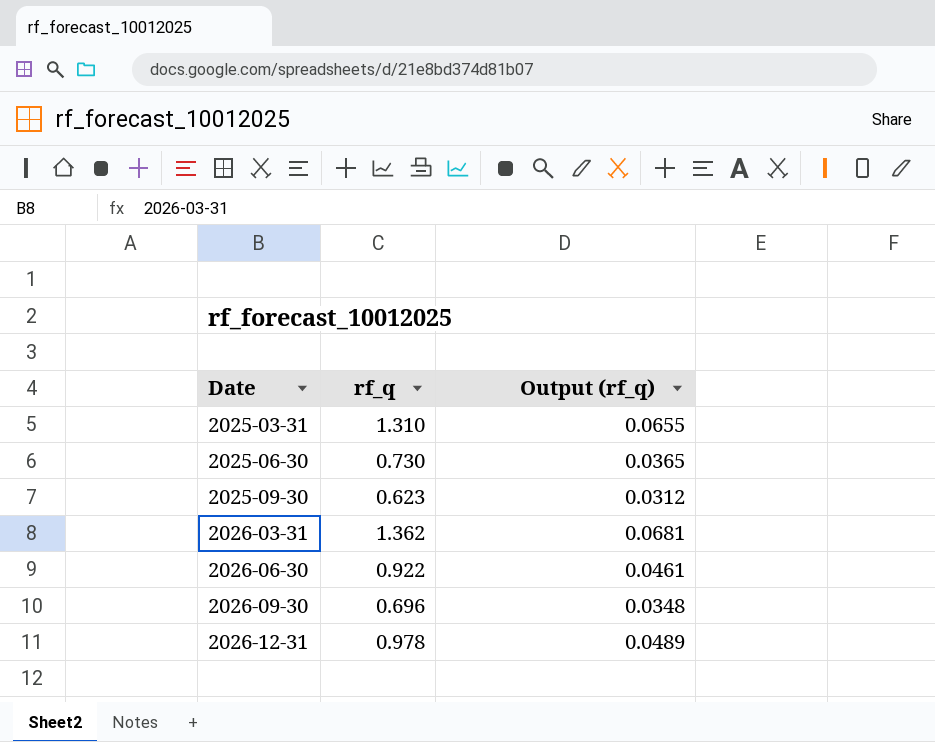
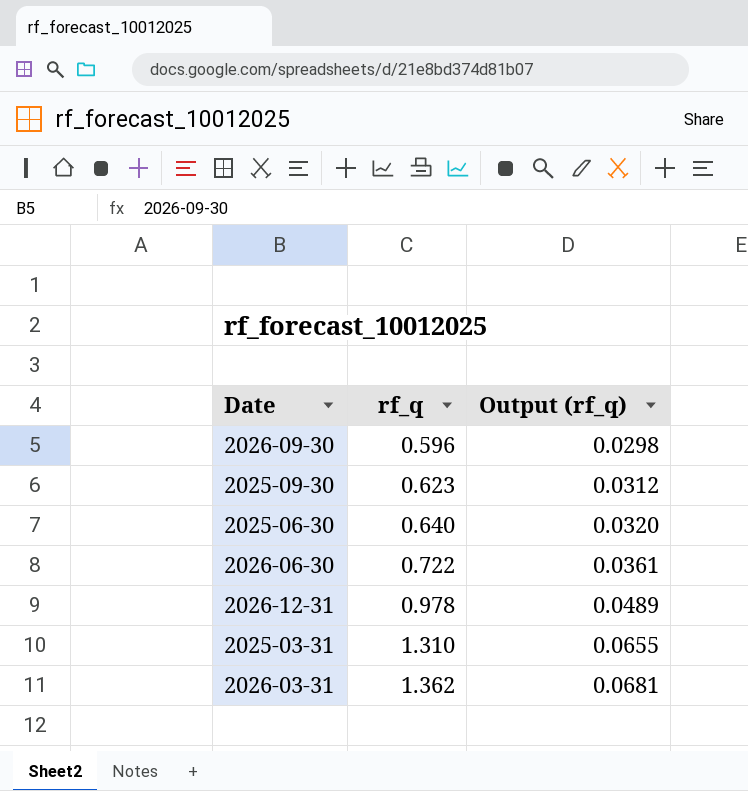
row order: Date ascending -> rf_q ascending
2026-09-30 | rf_q: 0.696 -> 0.596
2026-09-30 | Output (rf_q): 0.0348 -> 0.0298
2025-06-30 | rf_q: 0.730 -> 0.640
2025-06-30 | Output (rf_q): 0.0365 -> 0.0320
2026-06-30 | rf_q: 0.922 -> 0.722
2026-06-30 | Output (rf_q): 0.0461 -> 0.0361

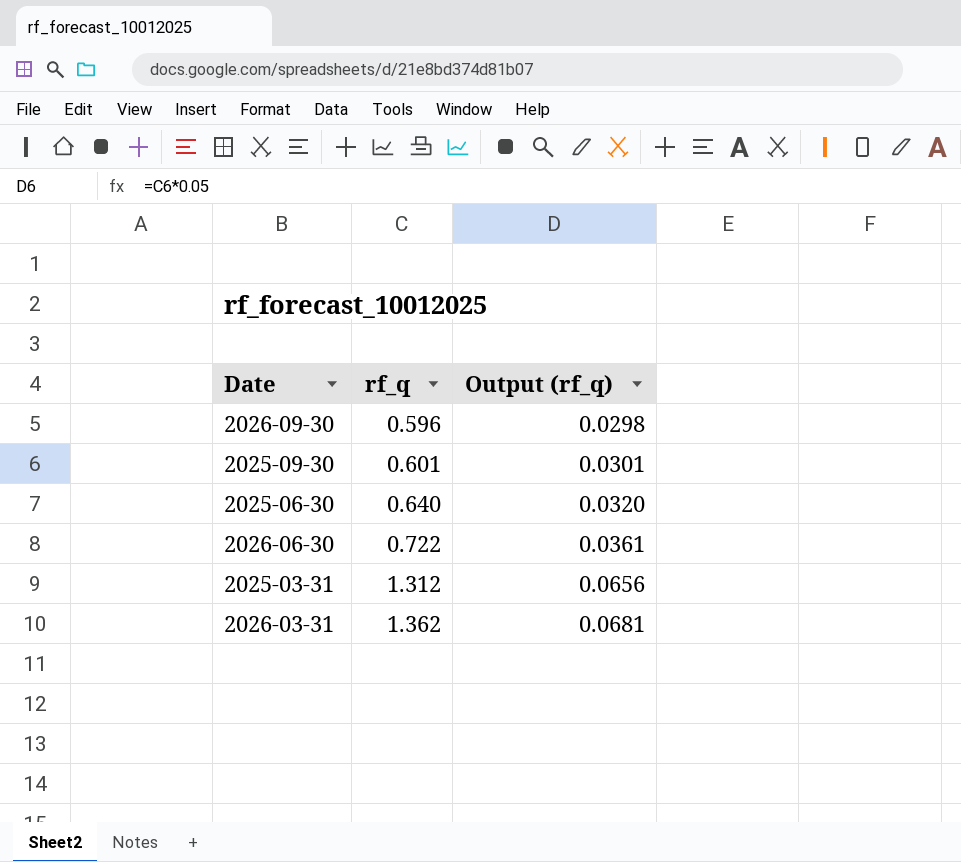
row 2026-12-31: 0.978 | 0.0489 -> none
2025-09-30 | rf_q: 0.623 -> 0.601
2025-09-30 | Output (rf_q): 0.0312 -> 0.0301
2025-03-31 | rf_q: 1.310 -> 1.312
2025-03-31 | Output (rf_q): 0.0655 -> 0.0656

